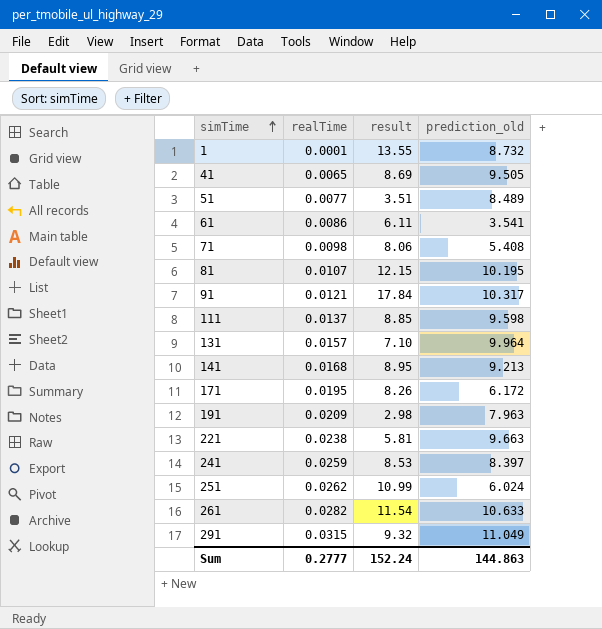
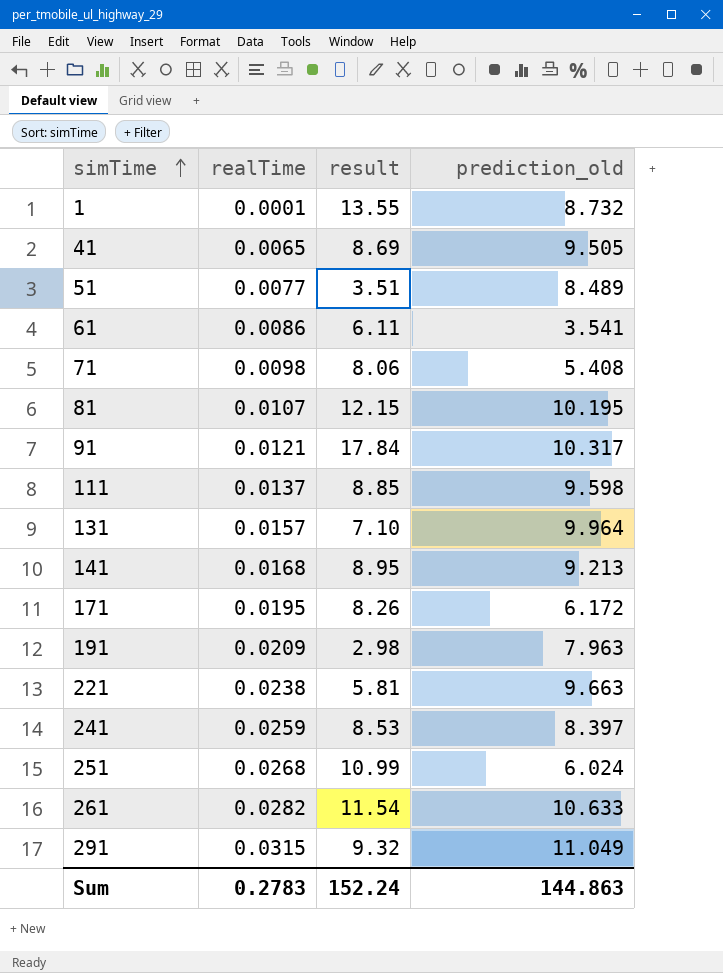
251 | realTime: 0.0262 -> 0.0268
Sum | realTime: 0.2777 -> 0.2783

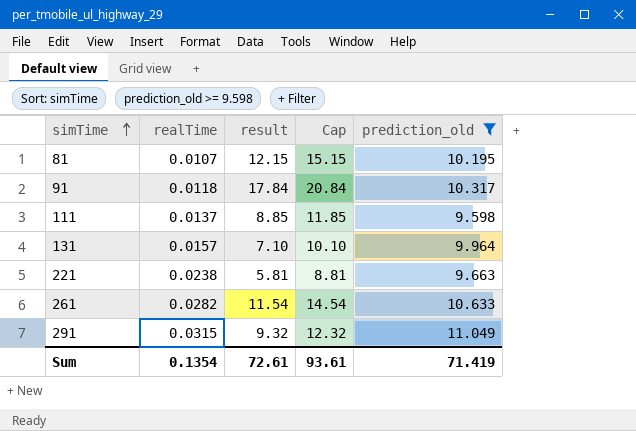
filter: none -> prediction_old >= 9.598
column Cap | formula: none -> [result] + 3
91 | realTime: 0.0121 -> 0.0118
Sum | realTime: 0.2783 -> 0.1354
Sum | result: 152.24 -> 72.61
Sum | prediction_old: 144.863 -> 71.419

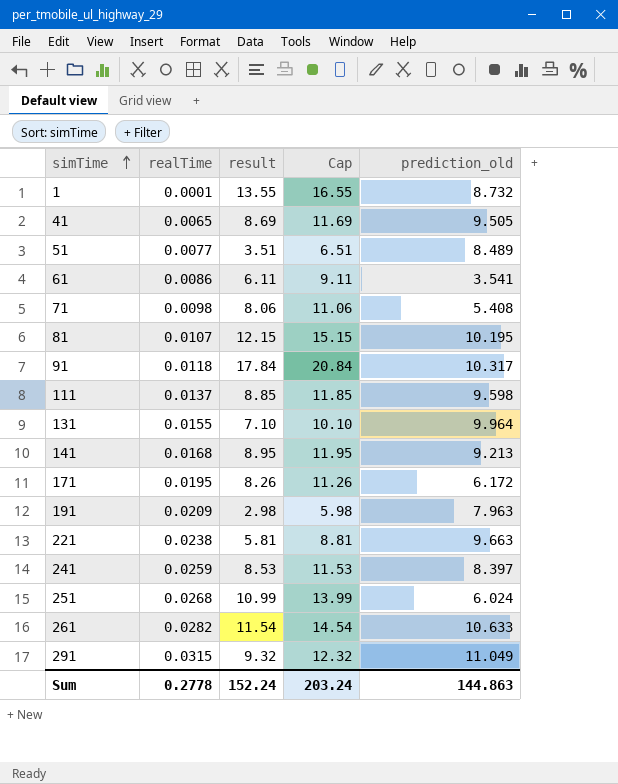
filter: prediction_old >= 9.598 -> none
131 | realTime: 0.0157 -> 0.0155
Sum | realTime: 0.1354 -> 0.2778
Sum | result: 72.61 -> 152.24
Sum | Cap: 93.61 -> 203.24
Sum | prediction_old: 71.419 -> 144.863

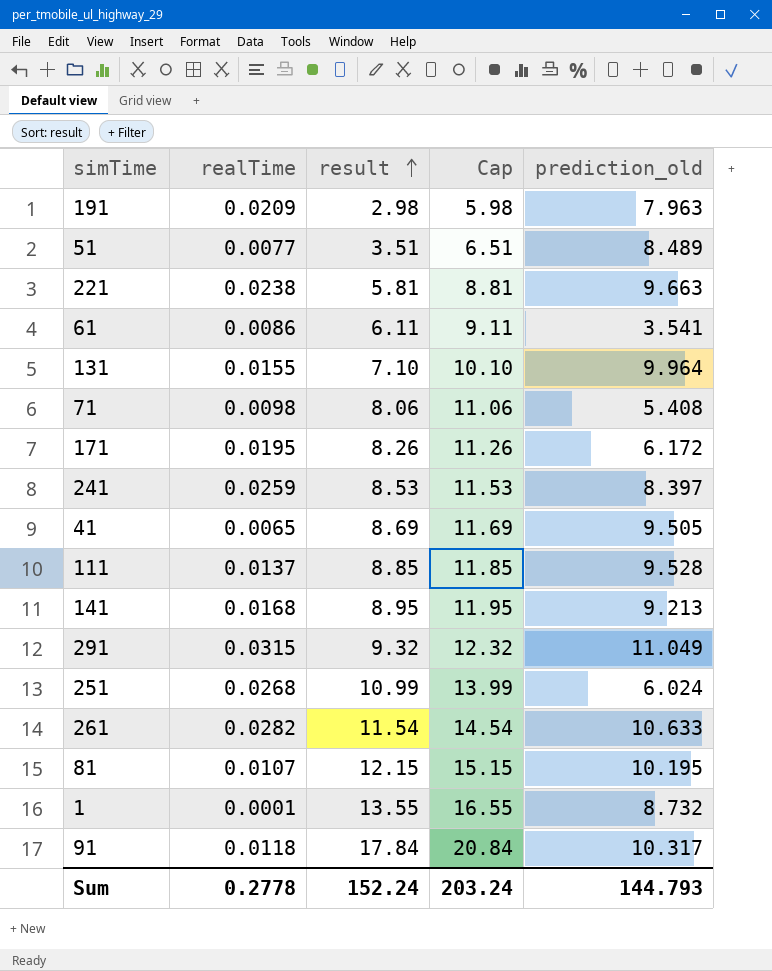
row order: simTime ascending -> result ascending
111 | prediction_old: 9.598 -> 9.528
Sum | prediction_old: 144.863 -> 144.793

